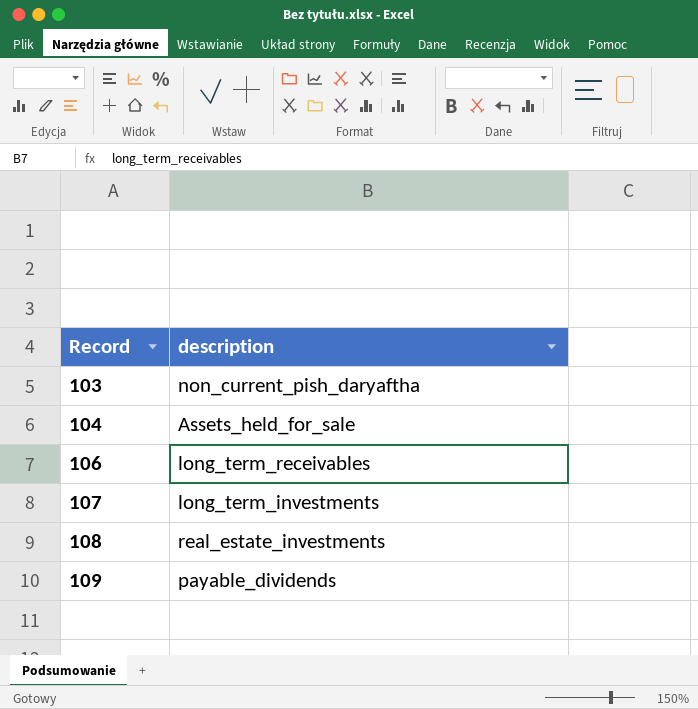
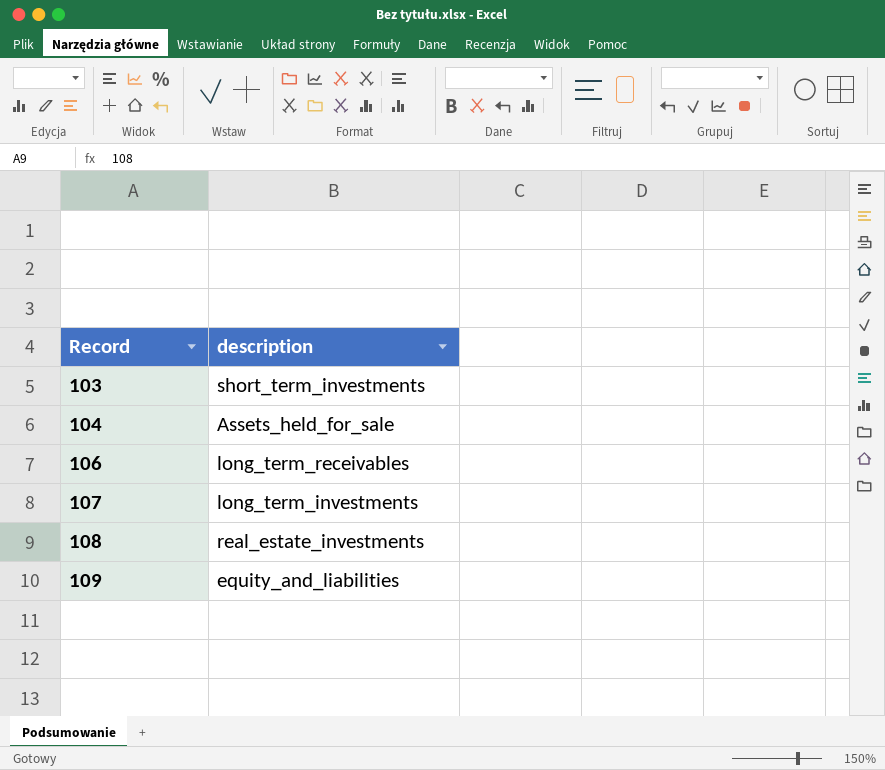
103 | description: non_current_pish_daryaftha -> short_term_investments
109 | description: payable_dividends -> equity_and_liabilities

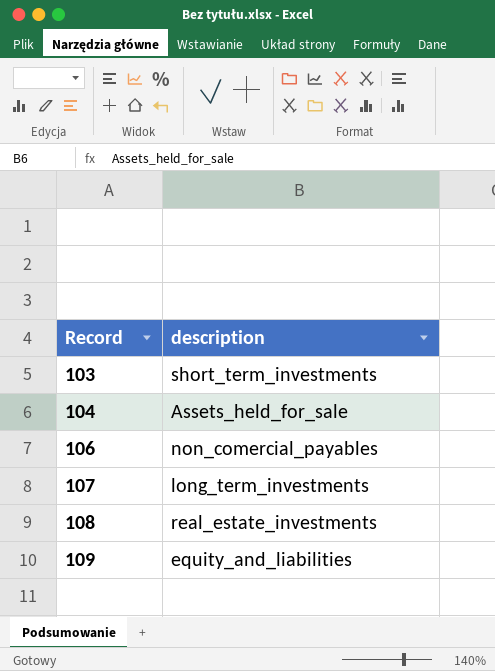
106 | description: long_term_receivables -> non_comercial_payables

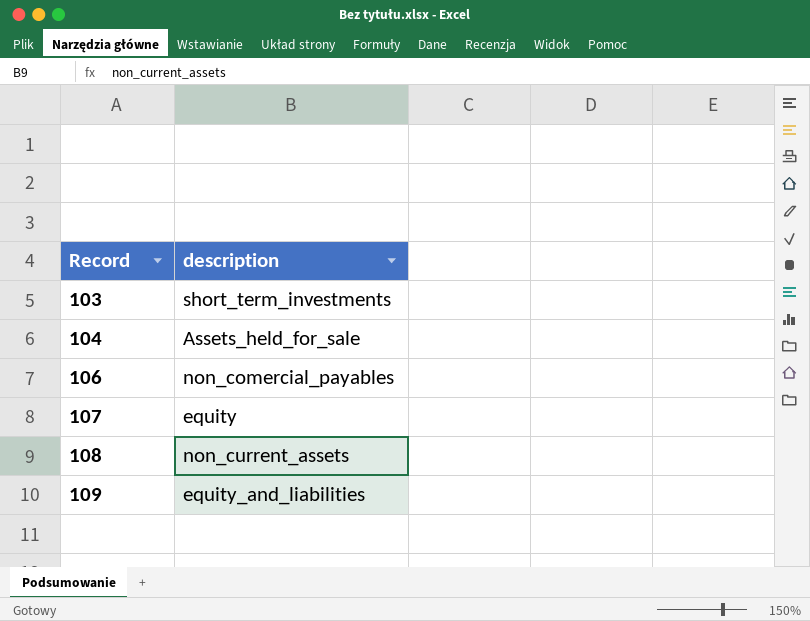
107 | description: long_term_investments -> equity
108 | description: real_estate_investments -> non_current_assets

